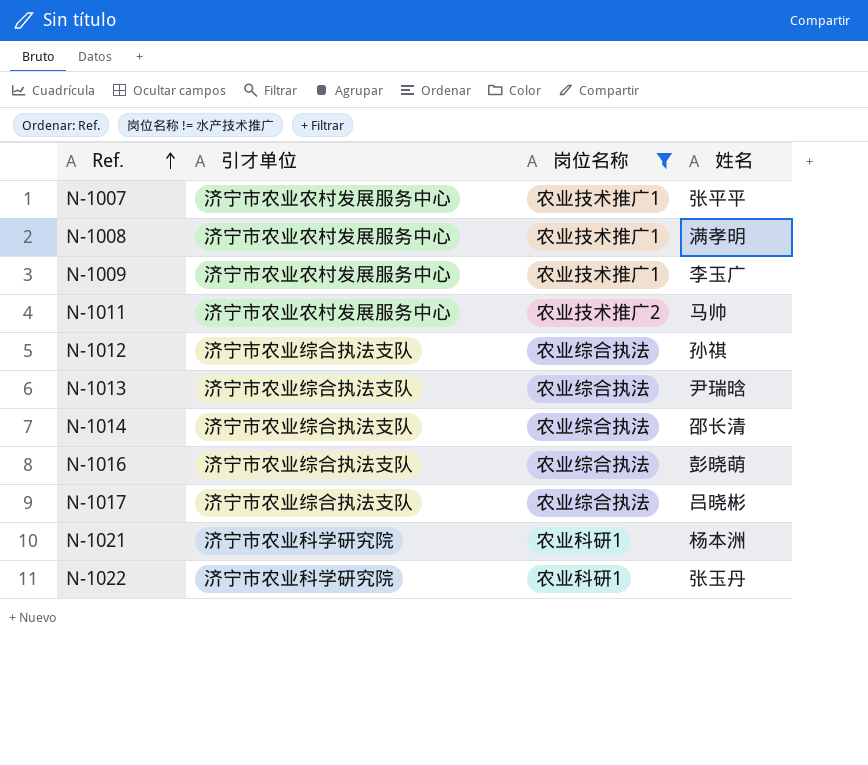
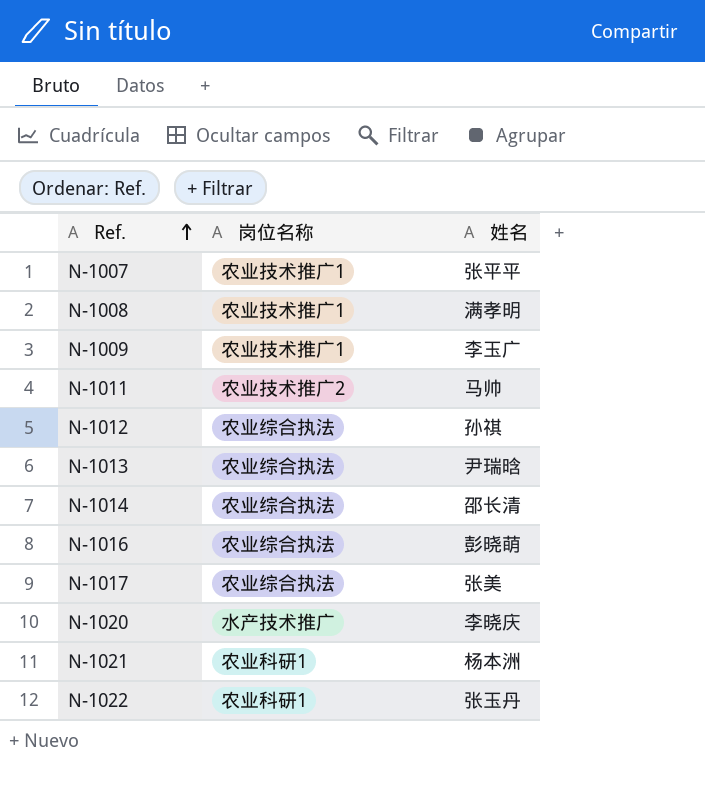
filter: 岗位名称 != 水产技术推广 -> none
column 引才单位 | position: 2 -> none
N-1017 | 姓名: 吕晓彬 -> 张美

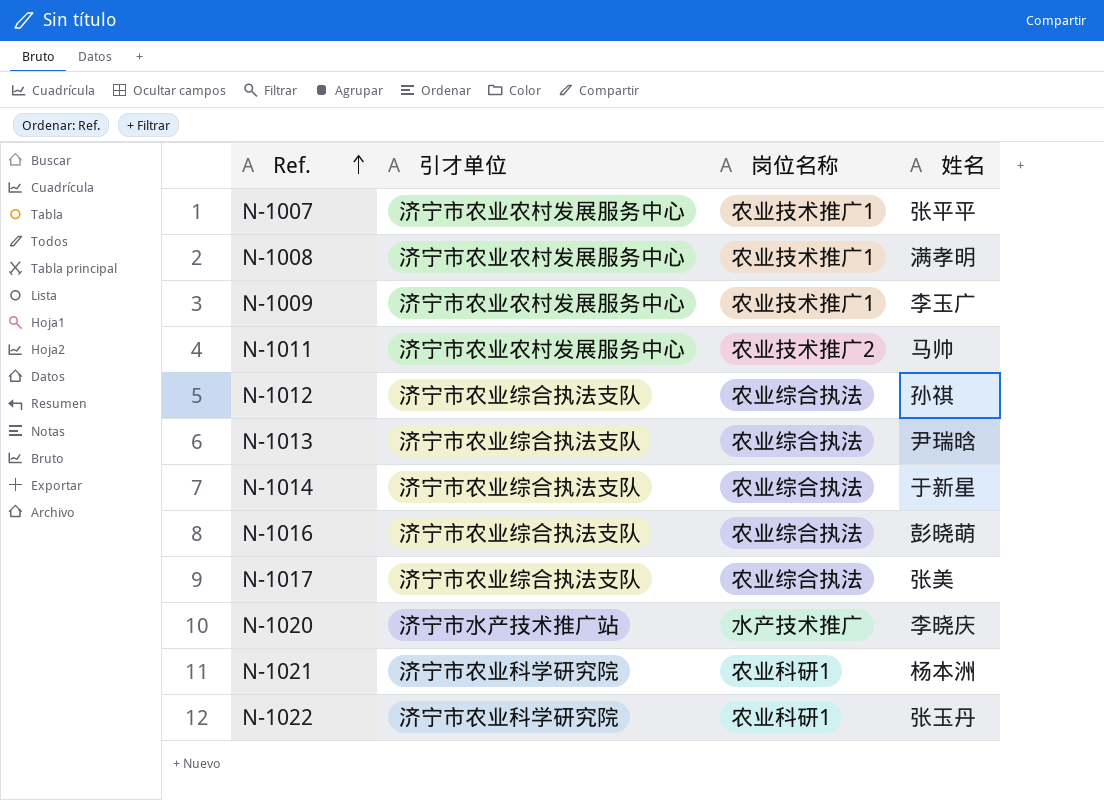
column 引才单位 | position: none -> 2
N-1014 | 姓名: 邵长清 -> 于新星

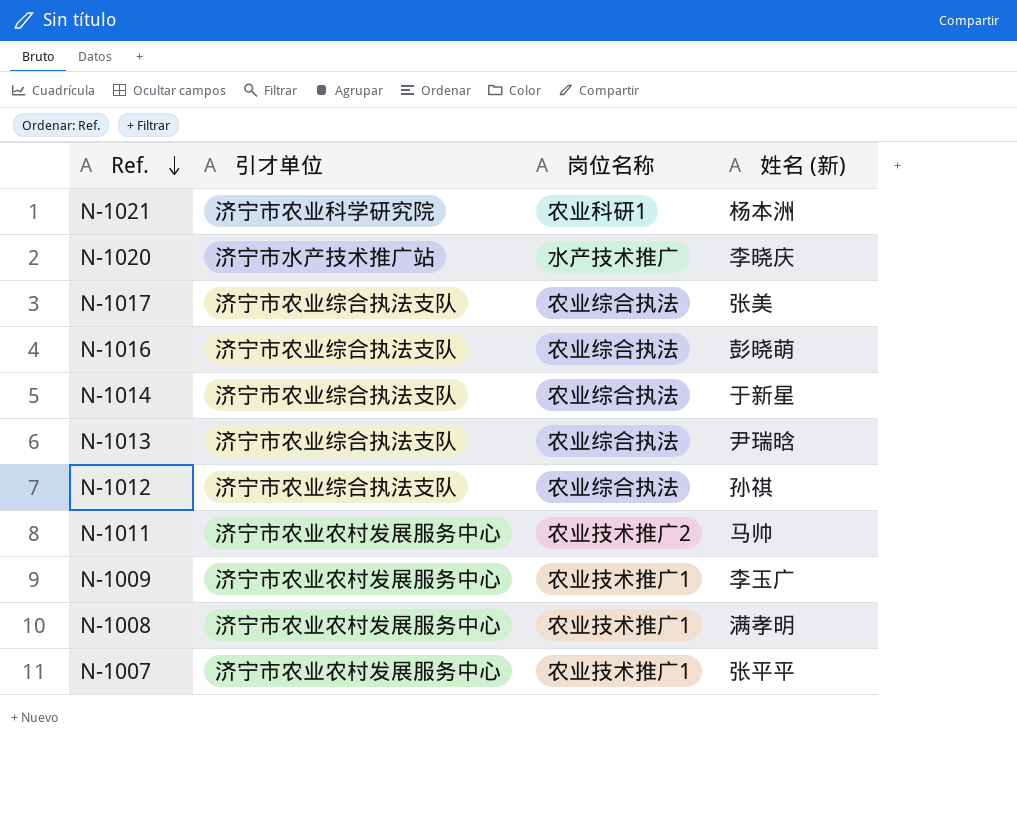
row order: Ref. ascending -> Ref. descending
column name: 姓名 -> 姓名 (新)
row N-1022: 济宁市农业科学研究院 | 农业科研1 | 张玉丹 -> none

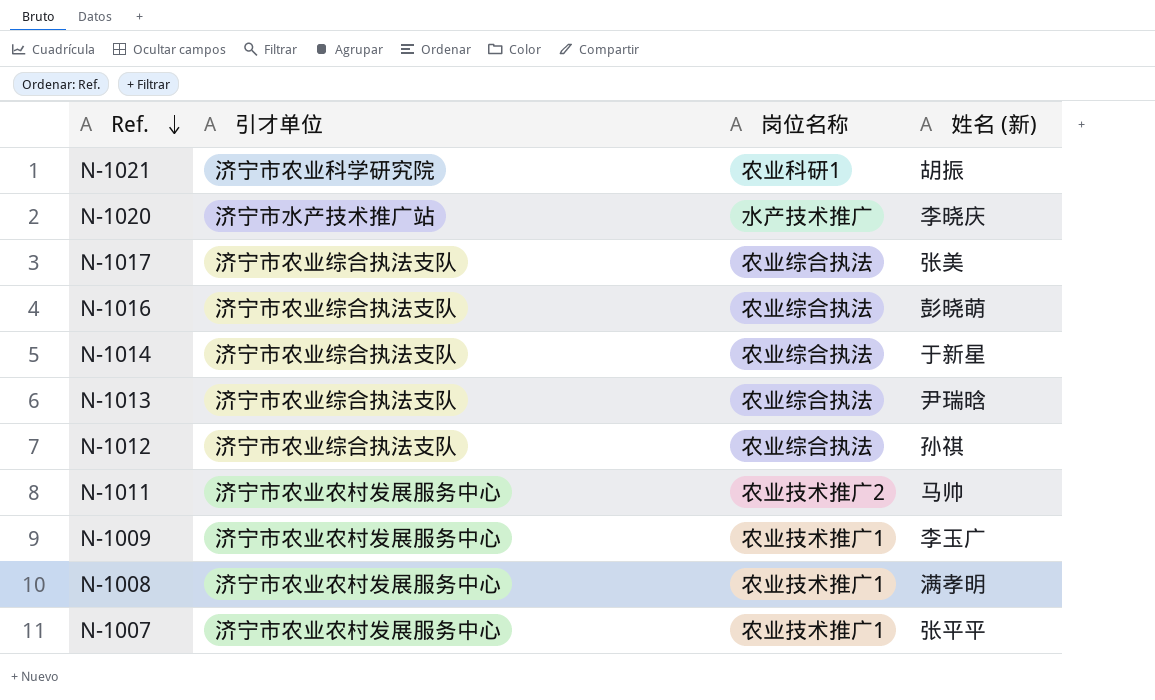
N-1021 | 姓名 (新): 杨本洲 -> 胡振

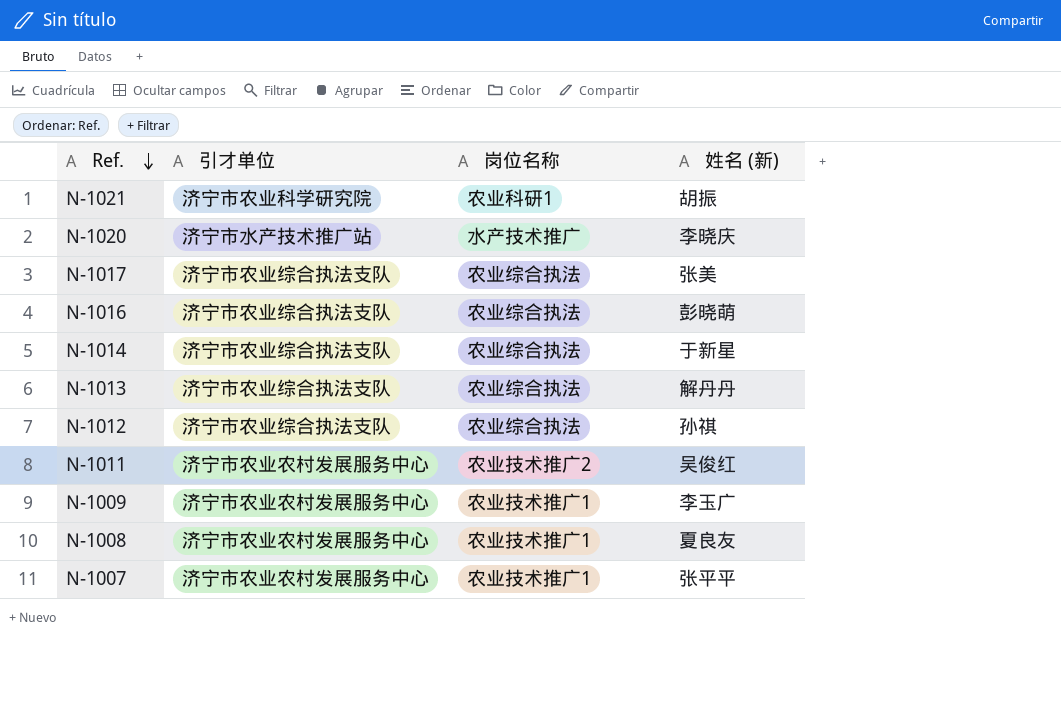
N-1013 | 姓名 (新): 尹瑞晗 -> 解丹丹
N-1011 | 姓名 (新): 马帅 -> 吴俊红
N-1008 | 姓名 (新): 满孝明 -> 夏良友

